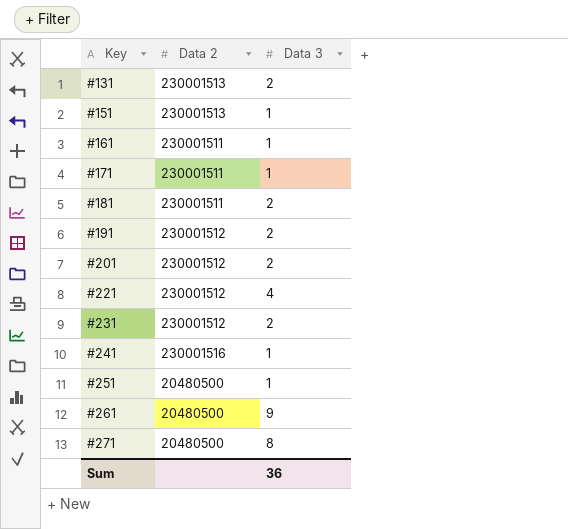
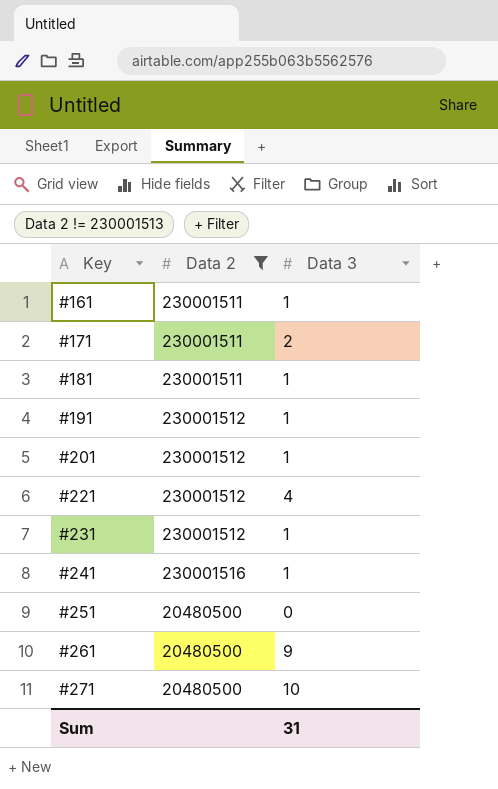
filter: none -> Data 2 != 230001513
#171 | Data 3: 1 -> 2
#181 | Data 3: 2 -> 1
#191 | Data 3: 2 -> 1
#201 | Data 3: 2 -> 1
#231 | Data 3: 2 -> 1
#251 | Data 3: 1 -> 0
#271 | Data 3: 8 -> 10
Sum | Data 3: 36 -> 31

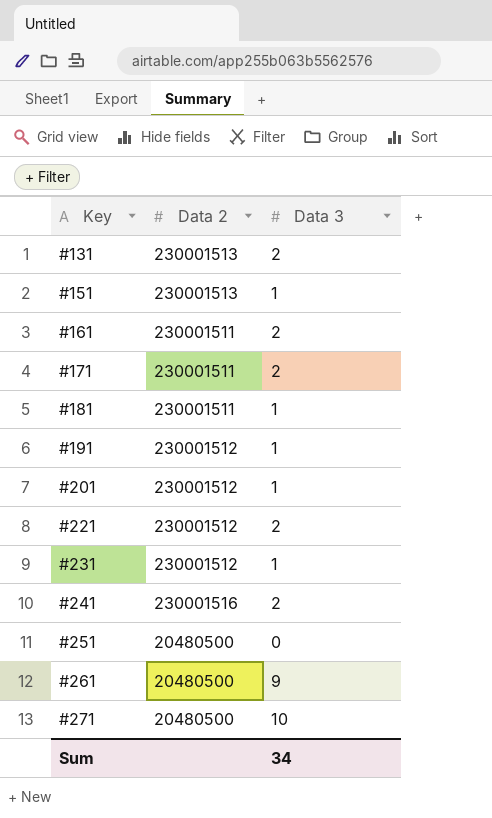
filter: Data 2 != 230001513 -> none
#161 | Data 3: 1 -> 2
#221 | Data 3: 4 -> 2
#241 | Data 3: 1 -> 2
Sum | Data 3: 31 -> 34

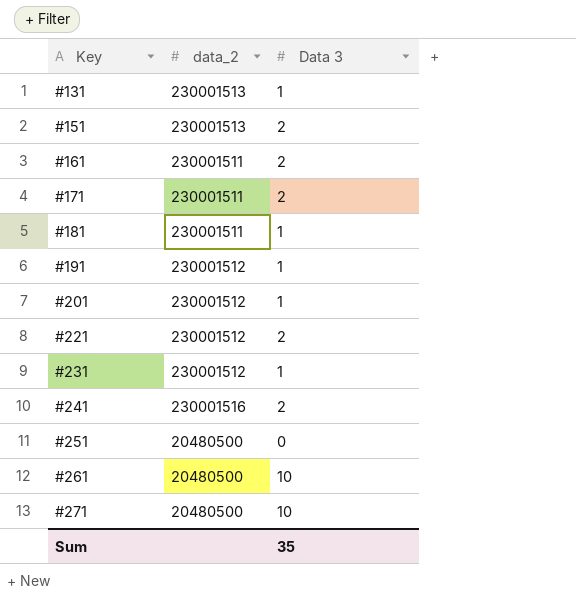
column name: Data 2 -> data_2
#131 | Data 3: 2 -> 1
#151 | Data 3: 1 -> 2
#261 | Data 3: 9 -> 10
Sum | Data 3: 34 -> 35

